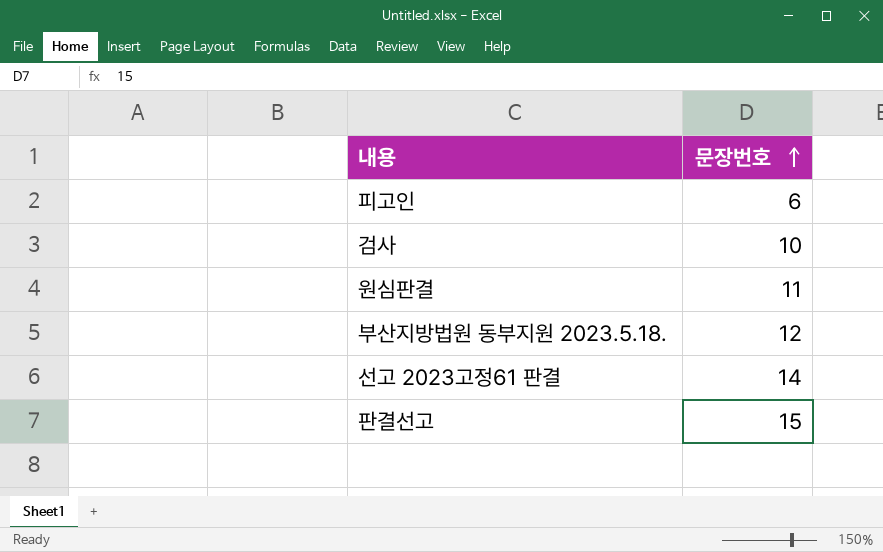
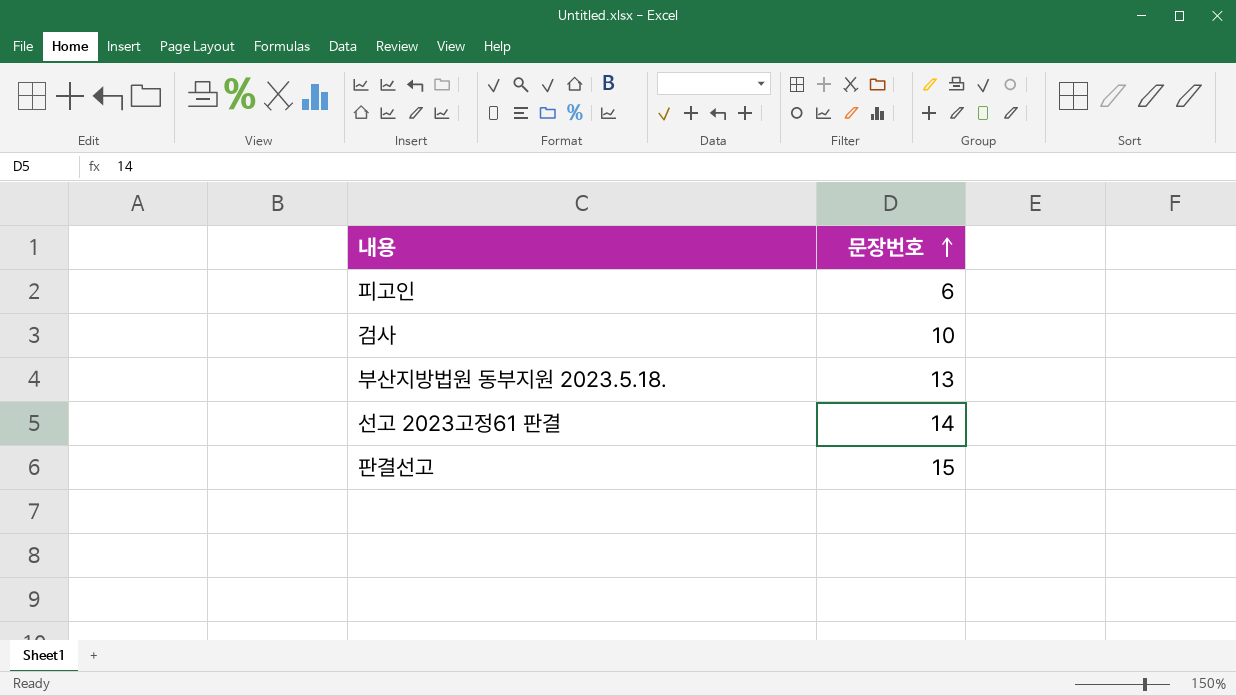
row 원심판결: 11 -> none
부산지방법원 동부지원 2023.5.18. | 문장번호: 12 -> 13

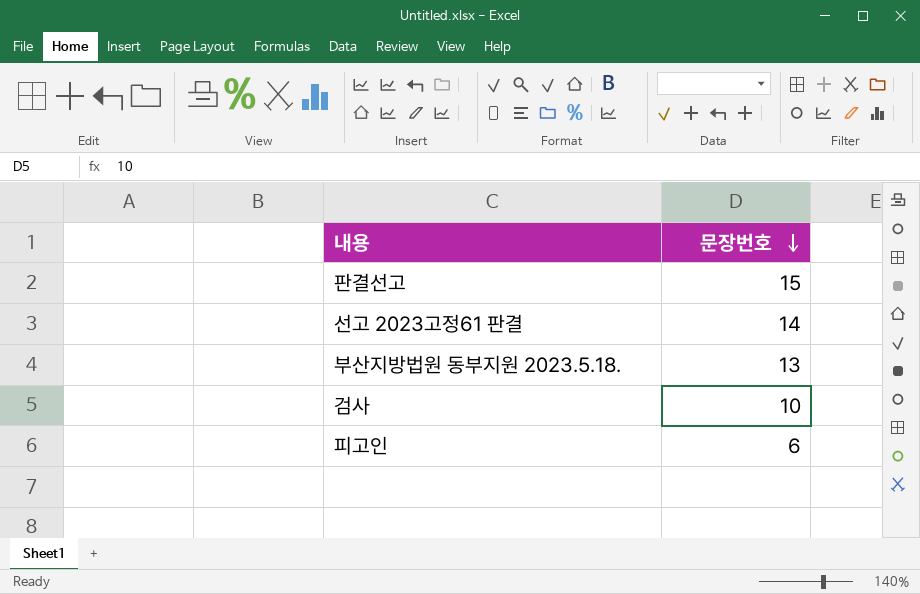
row order: 문장번호 ascending -> 문장번호 descending

